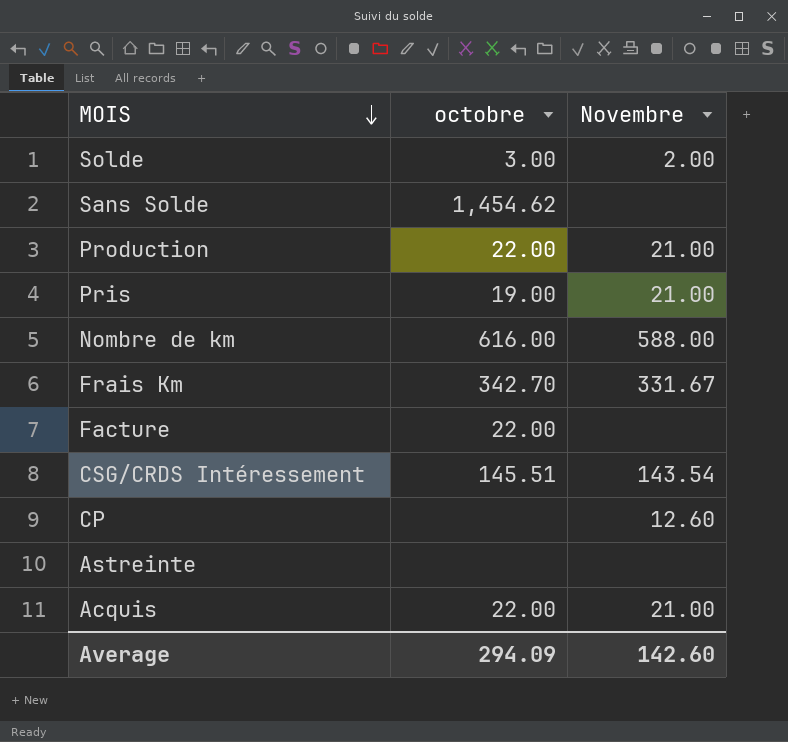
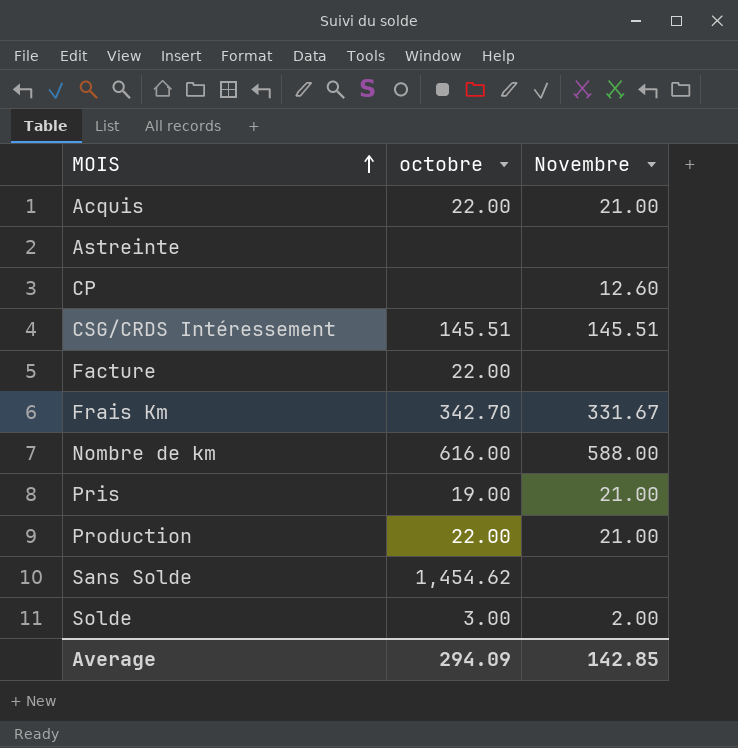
row order: MOIS descending -> MOIS ascending
CSG/CRDS Intéressement | Novembre: 143.54 -> 145.51
Average | Novembre: 142.60 -> 142.85

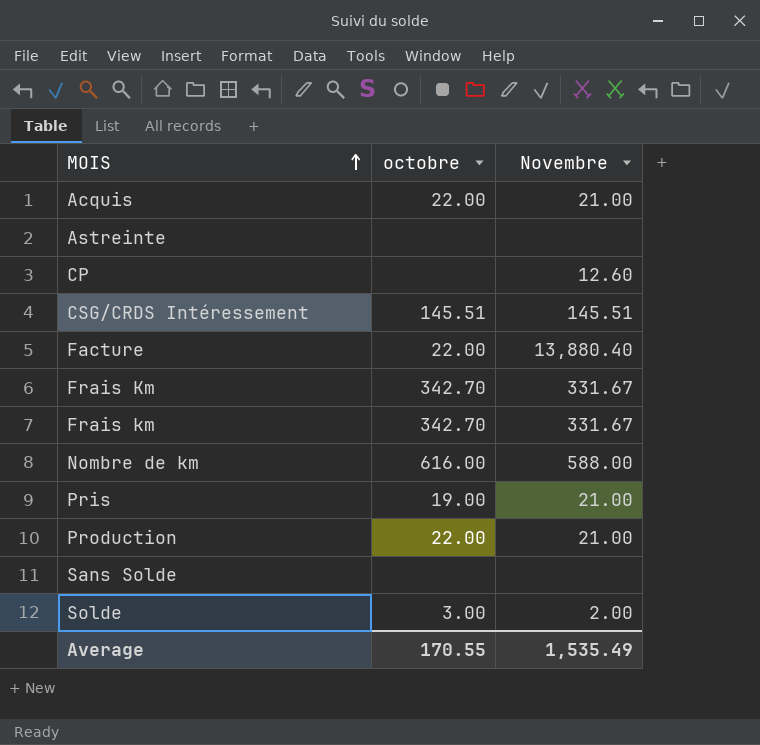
Facture | Novembre: none -> 13,880.40
row Frais km: none -> 342.70 | 331.67
Sans Solde | octobre: 1,454.62 -> none
Average | octobre: 294.09 -> 170.55
Average | Novembre: 142.85 -> 1,535.49

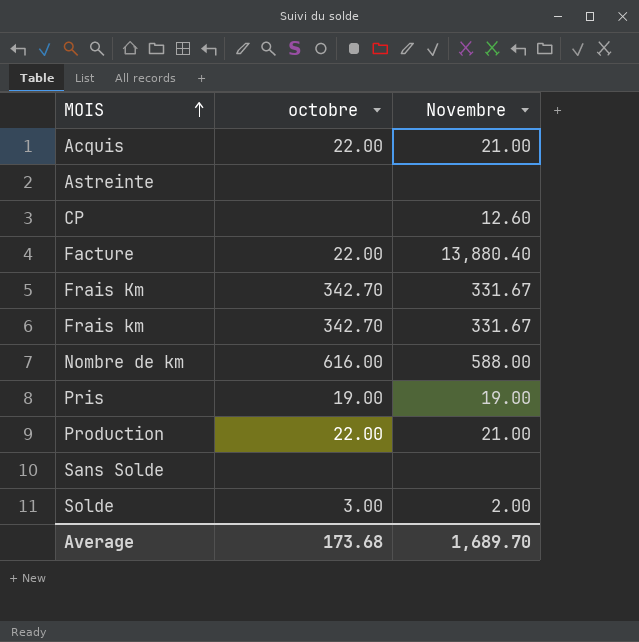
row CSG/CRDS Intéressement: 145.51 | 145.51 -> none
Pris | Novembre: 21.00 -> 19.00
Average | octobre: 170.55 -> 173.68
Average | Novembre: 1,535.49 -> 1,689.70

